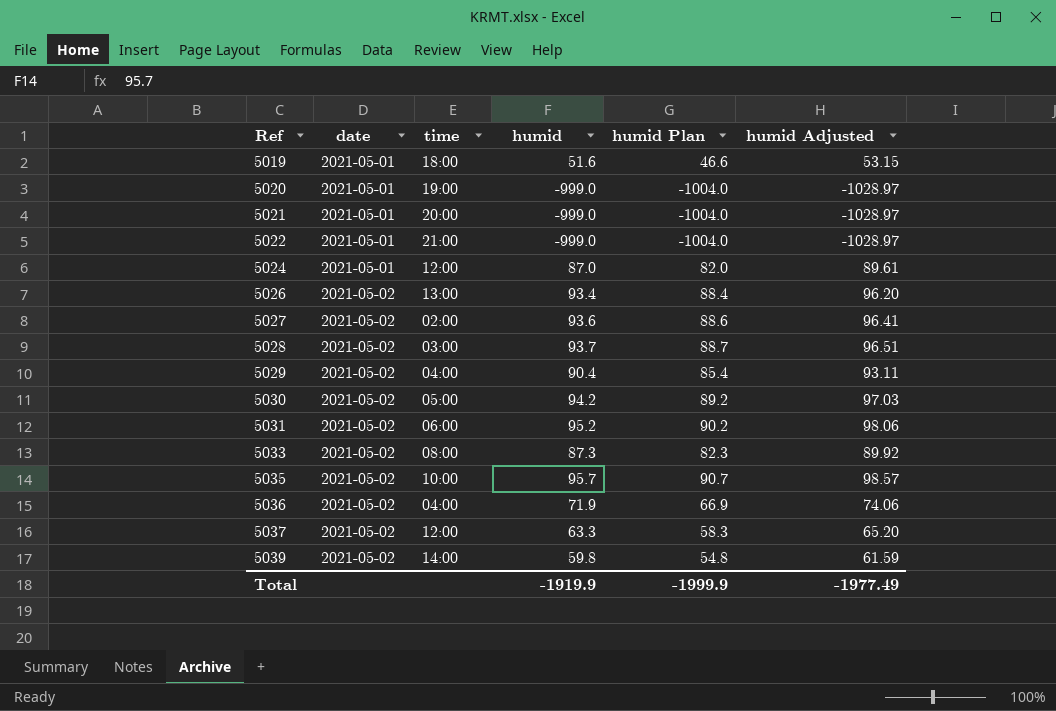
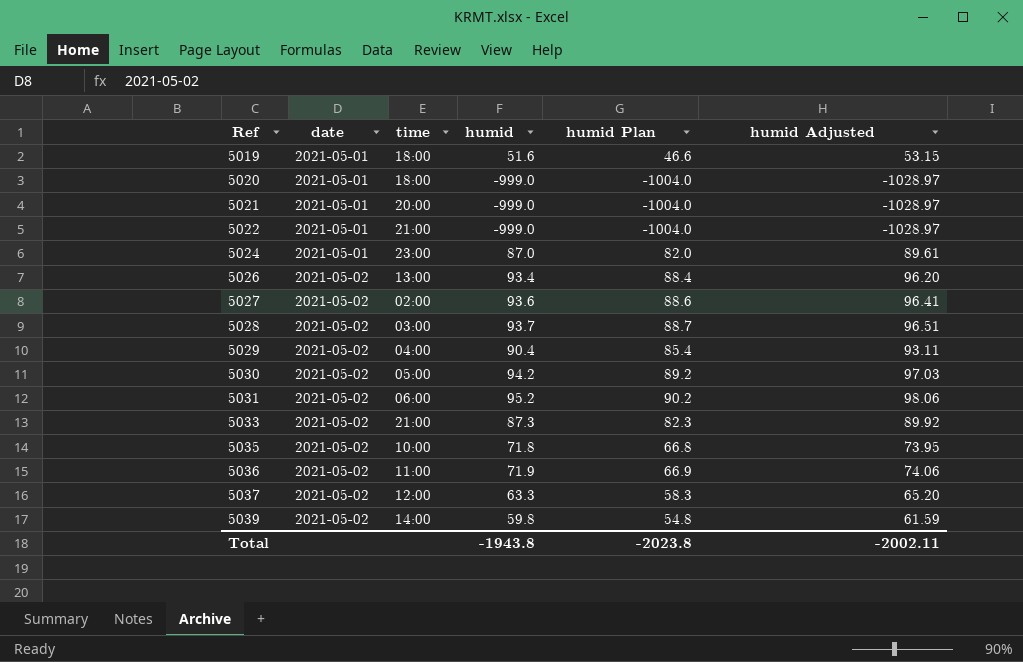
5020 | time: 19:00 -> 18:00
5024 | time: 12:00 -> 23:00
5033 | time: 08:00 -> 21:00
5035 | humid: 95.7 -> 71.8
5035 | humid Plan: 90.7 -> 66.8
5035 | humid Adjusted: 98.57 -> 73.95
5036 | time: 04:00 -> 11:00
Total | humid: -1919.9 -> -1943.8
Total | humid Plan: -1999.9 -> -2023.8
Total | humid Adjusted: -1977.49 -> -2002.11

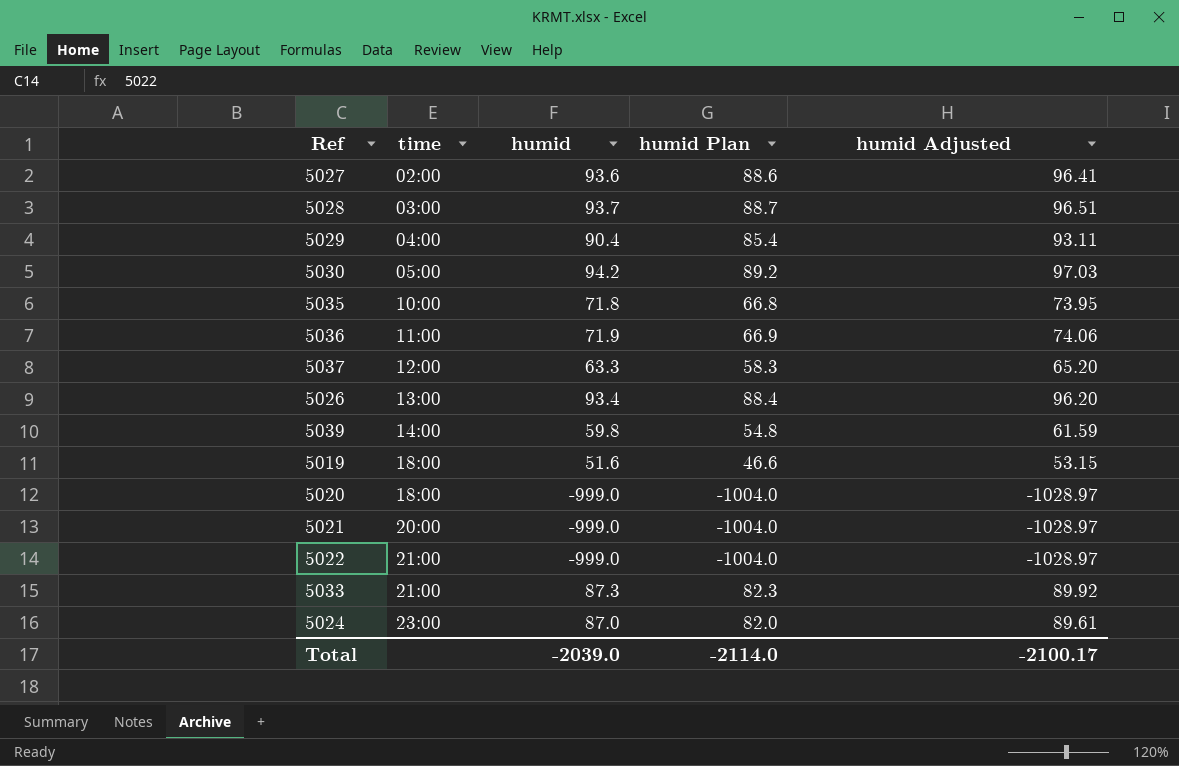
row order: Ref ascending -> time ascending
column date | position: 2 -> none
row 5031: 2021-05-02 | 06:00 | 95.2 | 90.2 | 98.06 -> none
Total | humid: -1943.8 -> -2039.0
Total | humid Plan: -2023.8 -> -2114.0
Total | humid Adjusted: -2002.11 -> -2100.17

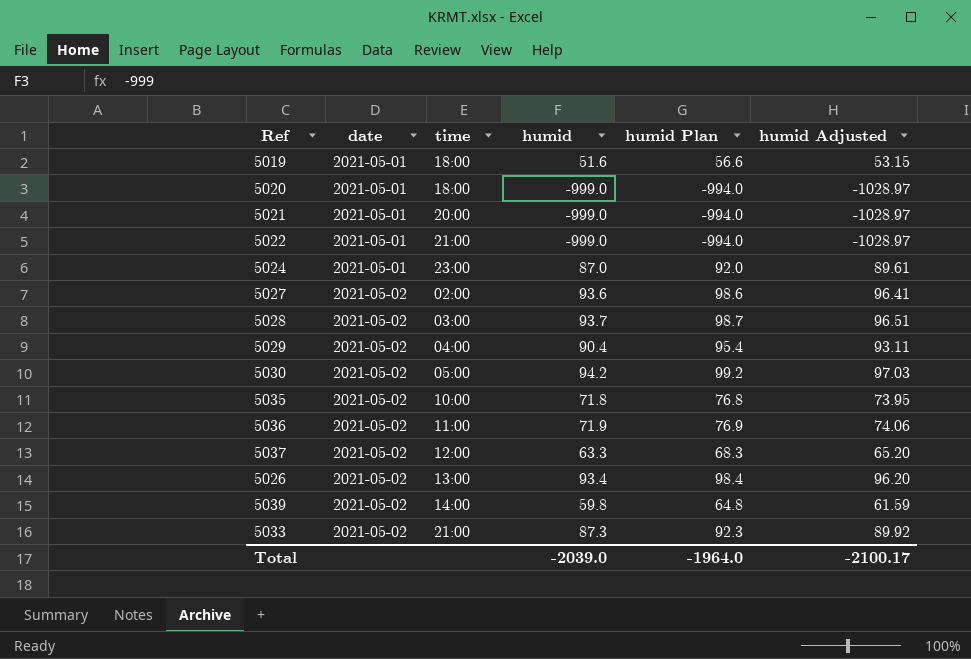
row order: time ascending -> date ascending
column date | position: none -> 2
column humid Plan | formula: [humid] - 5 -> [humid] + 5
Total | humid Plan: -2114.0 -> -1964.0

